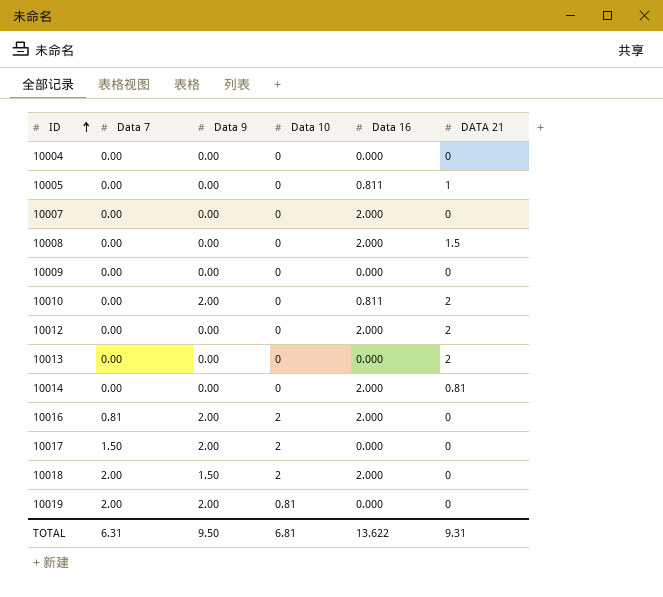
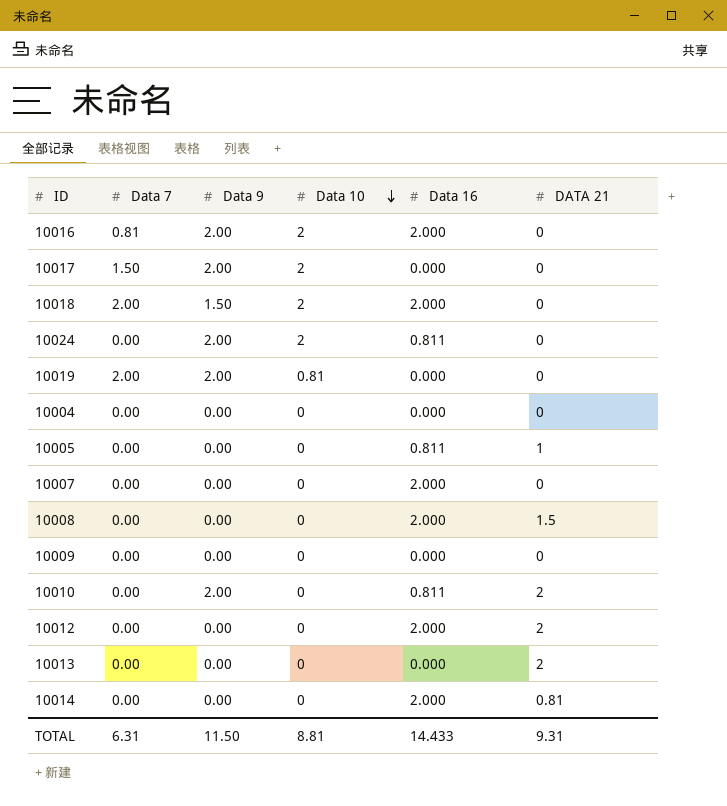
row order: ID ascending -> Data 10 descending
row 10024: none -> 0.00 | 2.00 | 2 | 0.811 | 0
TOTAL | Data 9: 9.50 -> 11.50
TOTAL | Data 10: 6.81 -> 8.81
TOTAL | Data 16: 13.622 -> 14.433

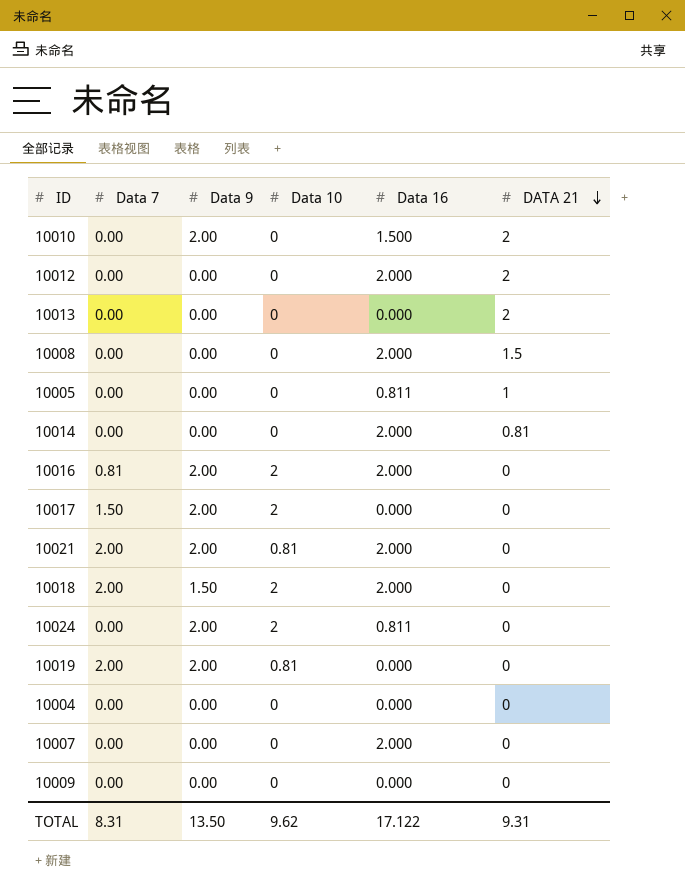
row order: Data 10 descending -> DATA 21 descending
10010 | Data 16: 0.811 -> 1.500
row 10021: none -> 2.00 | 2.00 | 0.81 | 2.000 | 0
TOTAL | Data 7: 6.31 -> 8.31
TOTAL | Data 9: 11.50 -> 13.50
TOTAL | Data 10: 8.81 -> 9.62
TOTAL | Data 16: 14.433 -> 17.122

